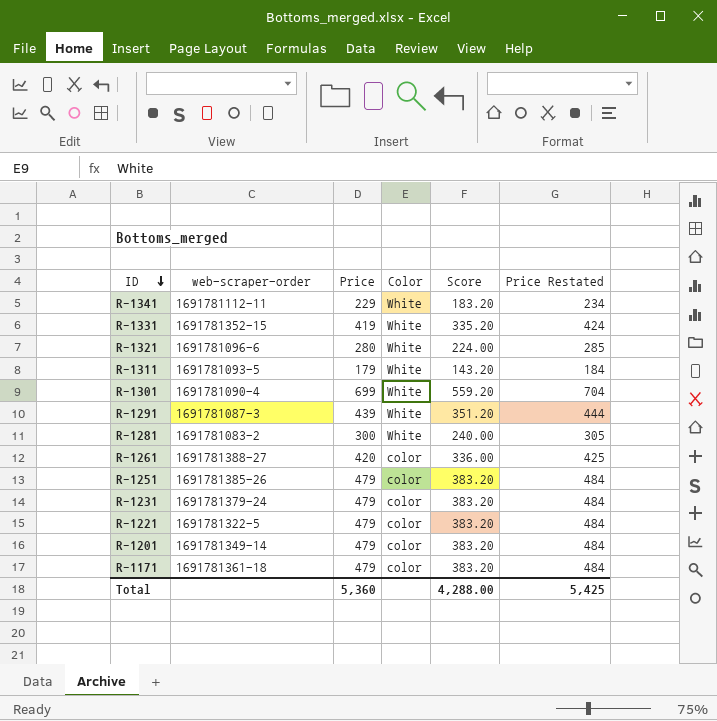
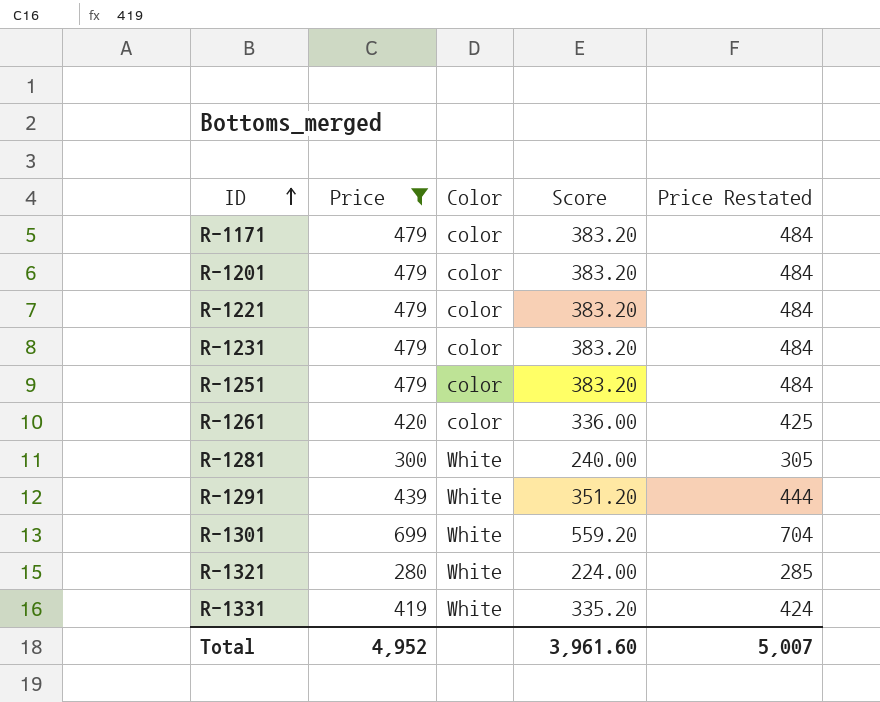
filter: none -> Price >= 280
row order: ID descending -> ID ascending
column web-scraper-order | position: 2 -> none
Total | Price: 5,360 -> 4,952
Total | Score: 4,288.00 -> 3,961.60
Total | Price Restated: 5,425 -> 5,007

